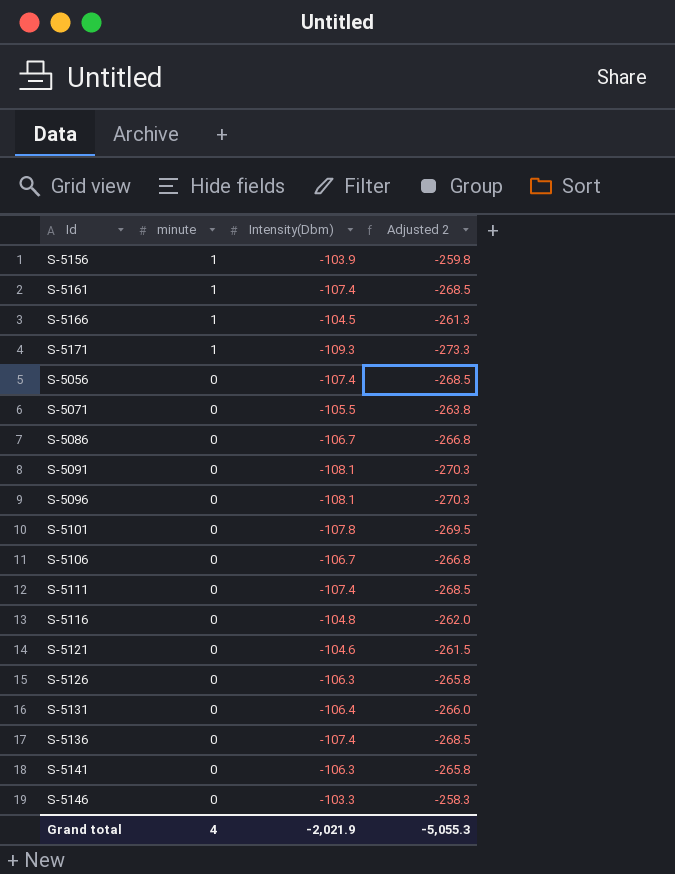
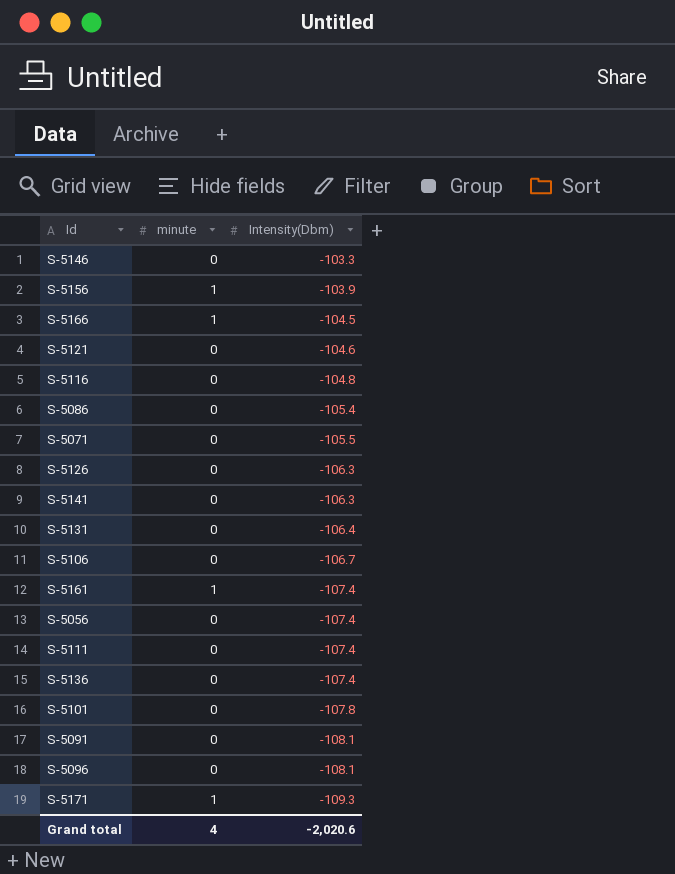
row order: minute descending -> Intensity(Dbm) descending
column Adjusted 2 | formula: [Intensity(Dbm)] * 2.5 -> none
S-5086 | Intensity(Dbm): -106.7 -> -105.4
Grand total | Intensity(Dbm): -2,021.9 -> -2,020.6

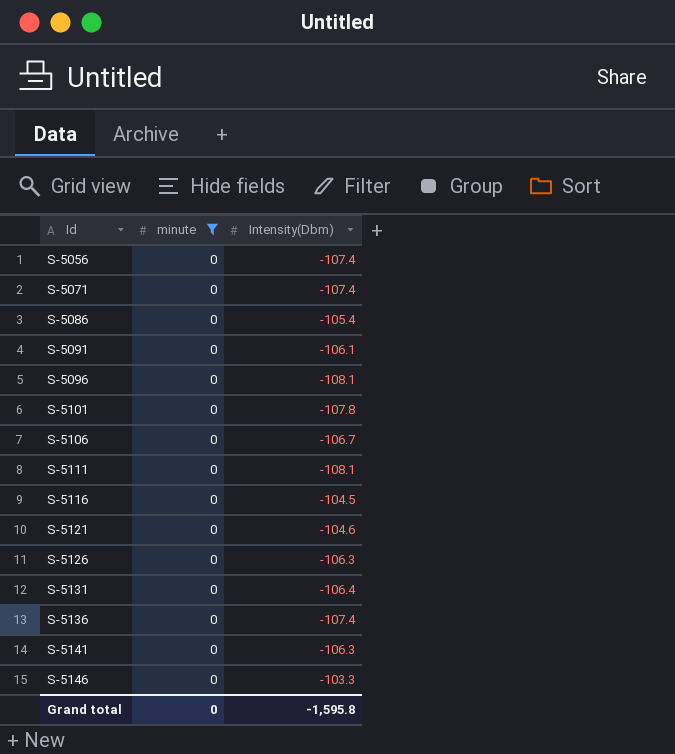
filter: none -> minute = 0
row order: Intensity(Dbm) descending -> Id ascending
S-5071 | Intensity(Dbm): -105.5 -> -107.4
S-5091 | Intensity(Dbm): -108.1 -> -106.1
S-5111 | Intensity(Dbm): -107.4 -> -108.1
S-5116 | Intensity(Dbm): -104.8 -> -104.5
Grand total | minute: 4 -> 0
Grand total | Intensity(Dbm): -2,020.6 -> -1,595.8

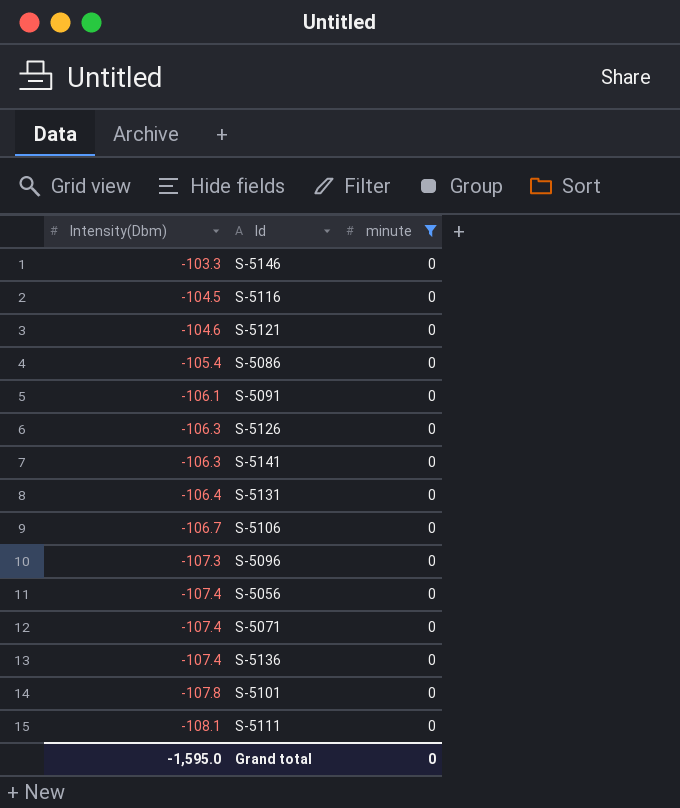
row order: Id ascending -> Intensity(Dbm) descending
column Intensity(Dbm) | position: 3 -> 1
S-5096 | Intensity(Dbm): -108.1 -> -107.3
Grand total | Intensity(Dbm): -1,595.8 -> -1,595.0

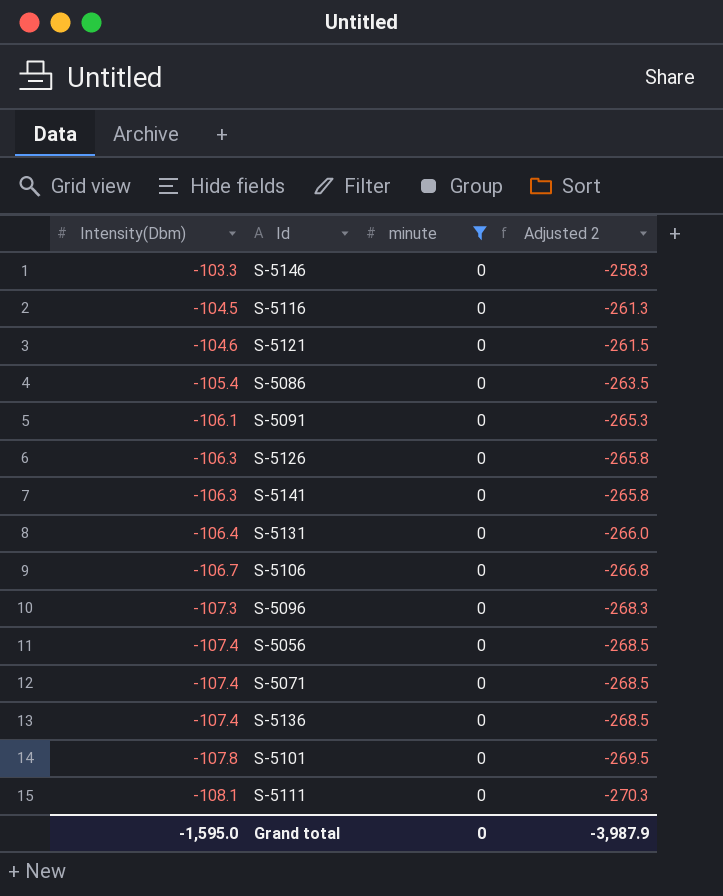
column Adjusted 2 | formula: none -> [Intensity(Dbm)] * 2.5

